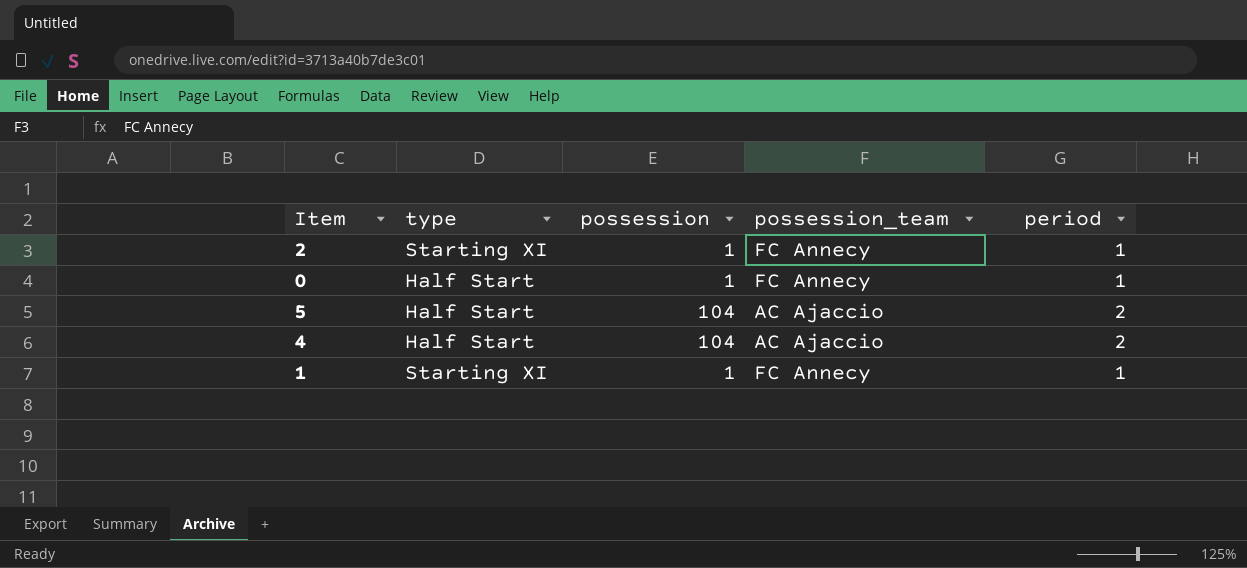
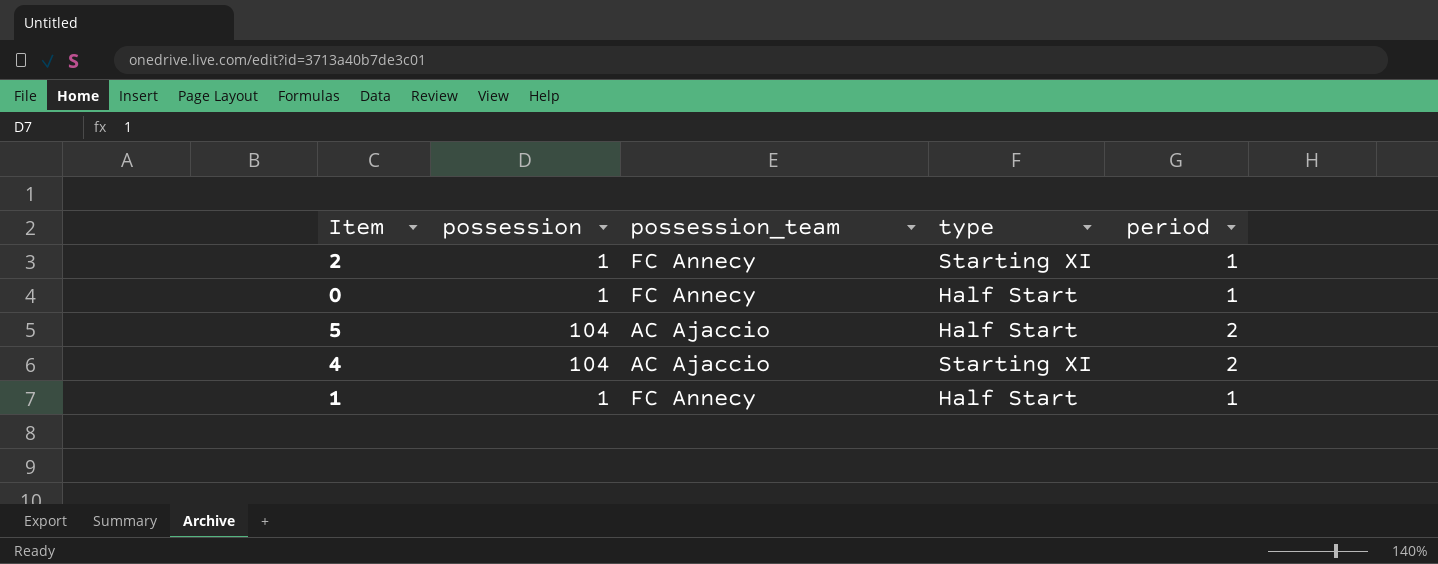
column type | position: 2 -> 4
4 | type: Half Start -> Starting XI
1 | type: Starting XI -> Half Start

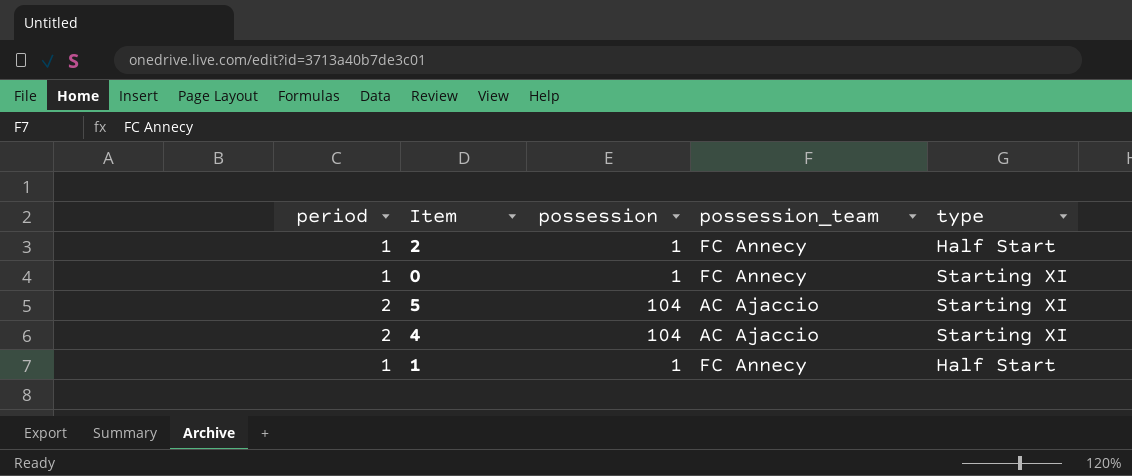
column period | position: 5 -> 1
2 | type: Starting XI -> Half Start
0 | type: Half Start -> Starting XI
5 | type: Half Start -> Starting XI

